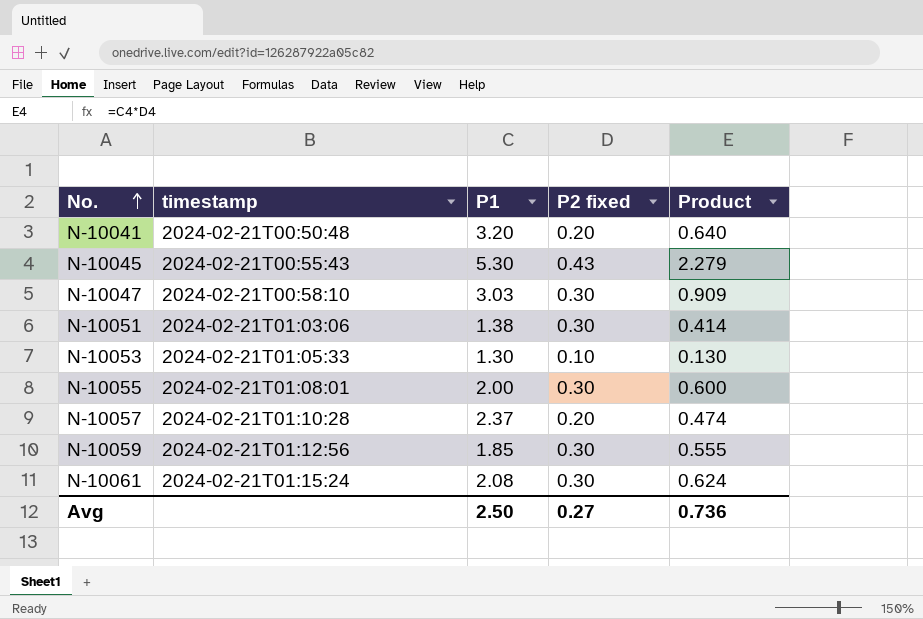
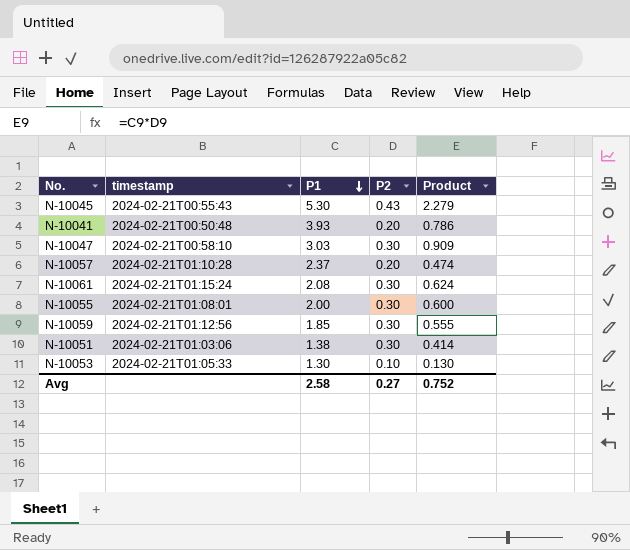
row order: No. ascending -> P1 descending
column name: P2 fixed -> P2
N-10041 | P1: 3.20 -> 3.93
N-10041 | Product: 0.640 -> 0.786
Avg | P1: 2.50 -> 2.58
Avg | Product: 0.736 -> 0.752

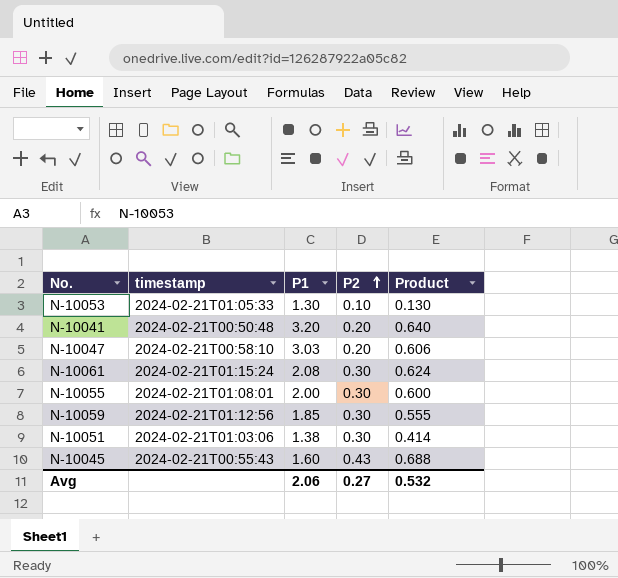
row order: P1 descending -> P2 ascending
row N-10057: 2024-02-21T01:10:28 | 2.37 | 0.20 | 0.474 -> none
N-10041 | P1: 3.93 -> 3.20
N-10041 | Product: 0.786 -> 0.640
N-10047 | P2: 0.30 -> 0.20
N-10047 | Product: 0.909 -> 0.606
N-10045 | P1: 5.30 -> 1.60
N-10045 | Product: 2.279 -> 0.688
Avg | P1: 2.58 -> 2.06
Avg | Product: 0.752 -> 0.532

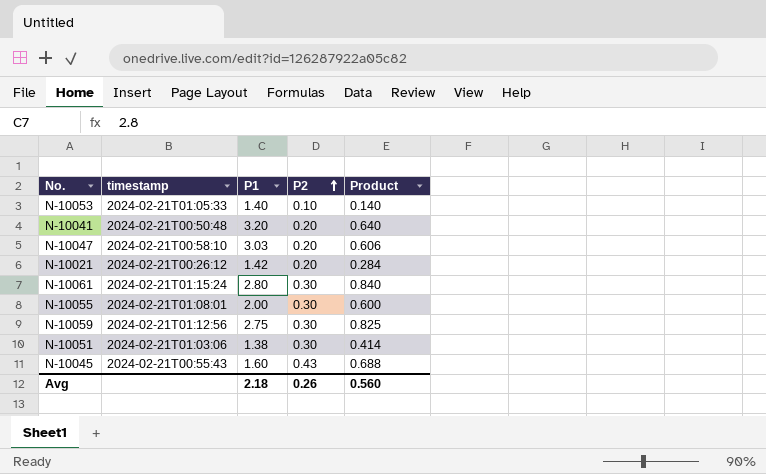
N-10053 | P1: 1.30 -> 1.40
N-10053 | Product: 0.130 -> 0.140
row N-10021: none -> 2024-02-21T00:26:12 | 1.42 | 0.20 | 0.284
N-10061 | P1: 2.08 -> 2.80
N-10061 | Product: 0.624 -> 0.840
N-10059 | P1: 1.85 -> 2.75
N-10059 | Product: 0.555 -> 0.825
Avg | P1: 2.06 -> 2.18
Avg | P2: 0.27 -> 0.26
Avg | Product: 0.532 -> 0.560

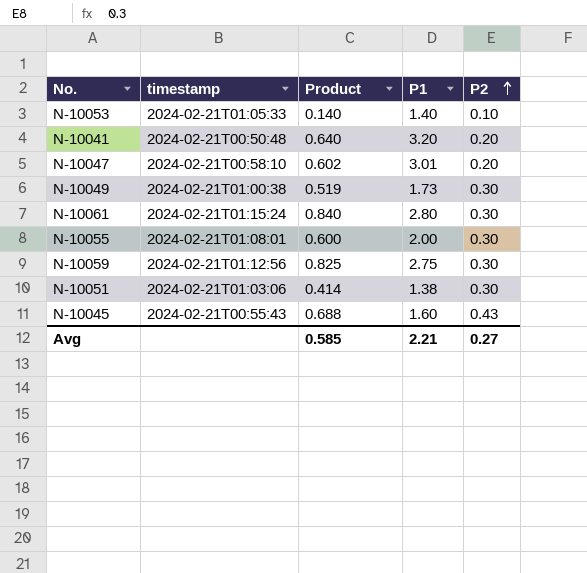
column Product | position: 5 -> 3
row N-10021: 2024-02-21T00:26:12 | 1.42 | 0.20 | 0.284 -> none
N-10047 | Product: 0.606 -> 0.602
N-10047 | P1: 3.03 -> 3.01
row N-10049: none -> 2024-02-21T01:00:38 | 0.519 | 1.73 | 0.30
Avg | Product: 0.560 -> 0.585
Avg | P1: 2.18 -> 2.21
Avg | P2: 0.26 -> 0.27

